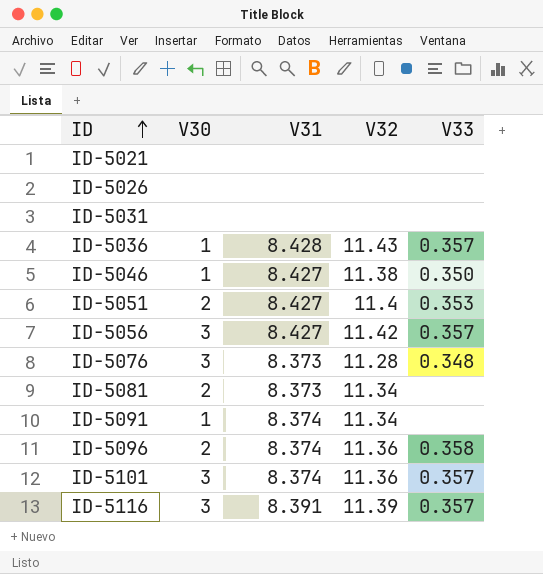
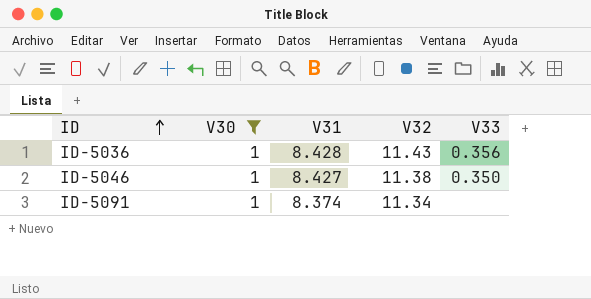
filter: none -> V30 = 1
ID-5036 | V33: 0.357 -> 0.356

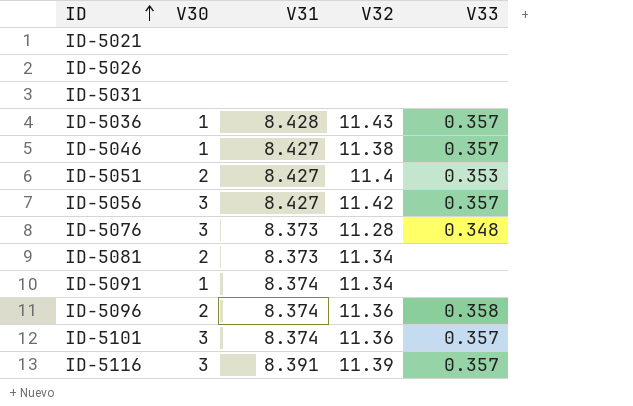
filter: V30 = 1 -> none
ID-5036 | V33: 0.356 -> 0.357
ID-5046 | V33: 0.350 -> 0.357

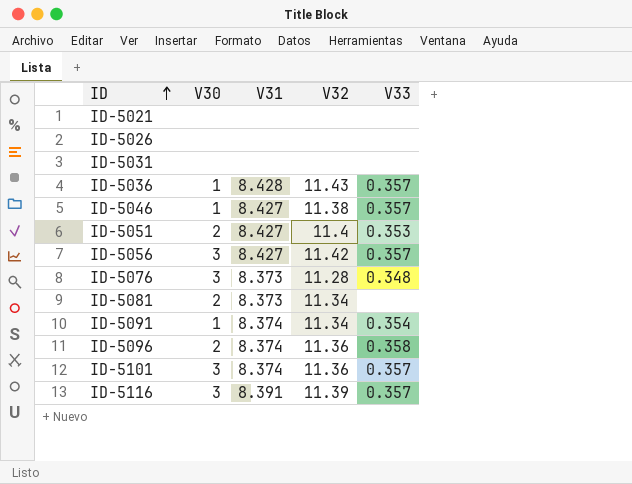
ID-5091 | V33: none -> 0.354

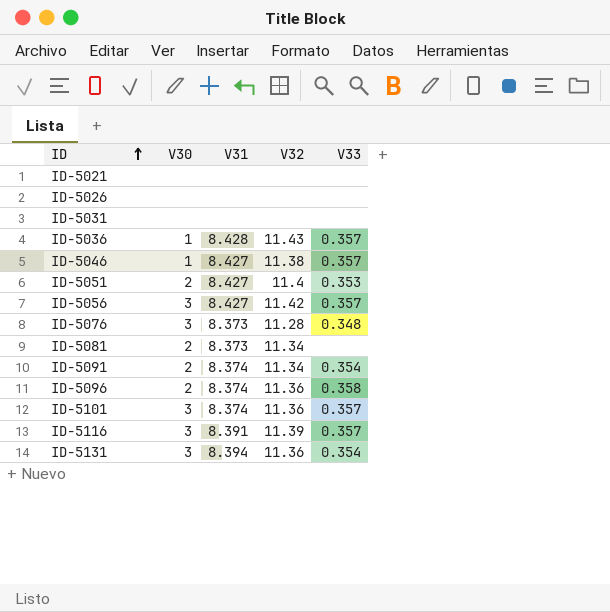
ID-5091 | V30: 1 -> 2
row ID-5131: none -> 3 | 8.394 | 11.36 | 0.354

